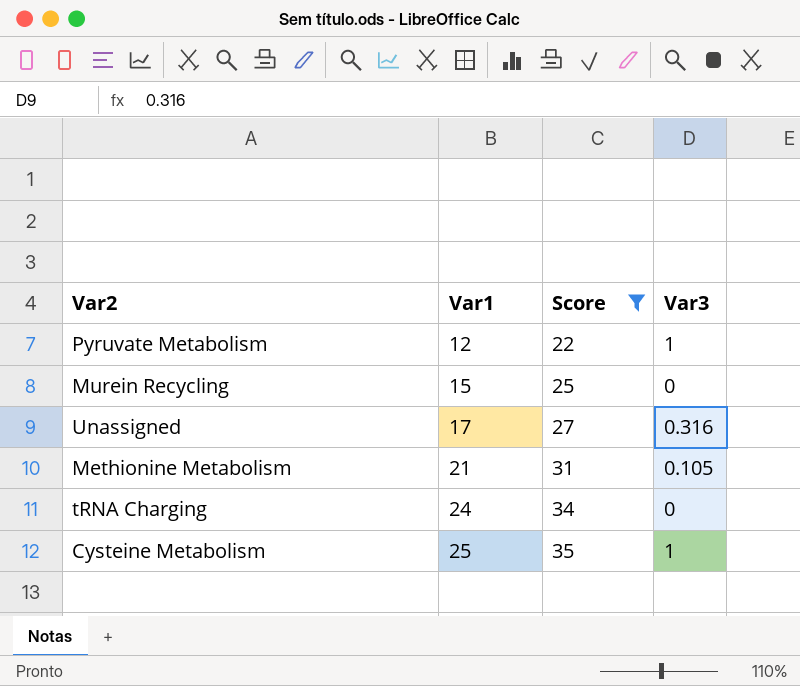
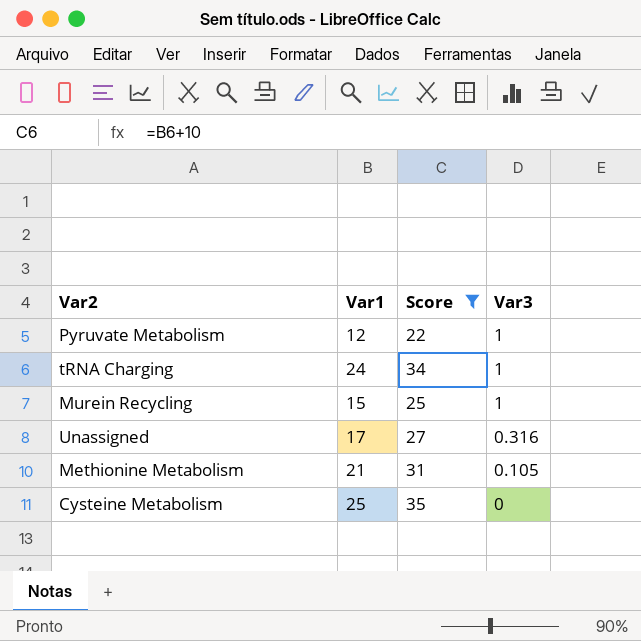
row order: Var1 ascending -> Var3 descending
tRNA Charging | Var3: 0 -> 1
Murein Recycling | Var3: 0 -> 1
Cysteine Metabolism | Var3: 1 -> 0

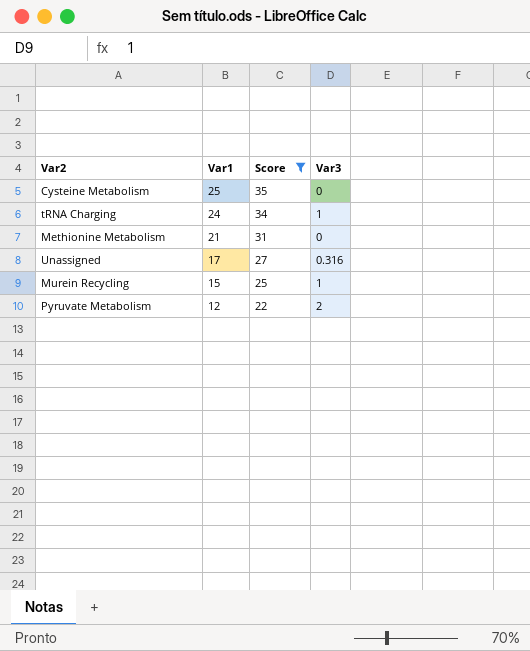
row order: Var3 descending -> Var1 descending
Methionine Metabolism | Var3: 0.105 -> 0
Pyruvate Metabolism | Var3: 1 -> 2

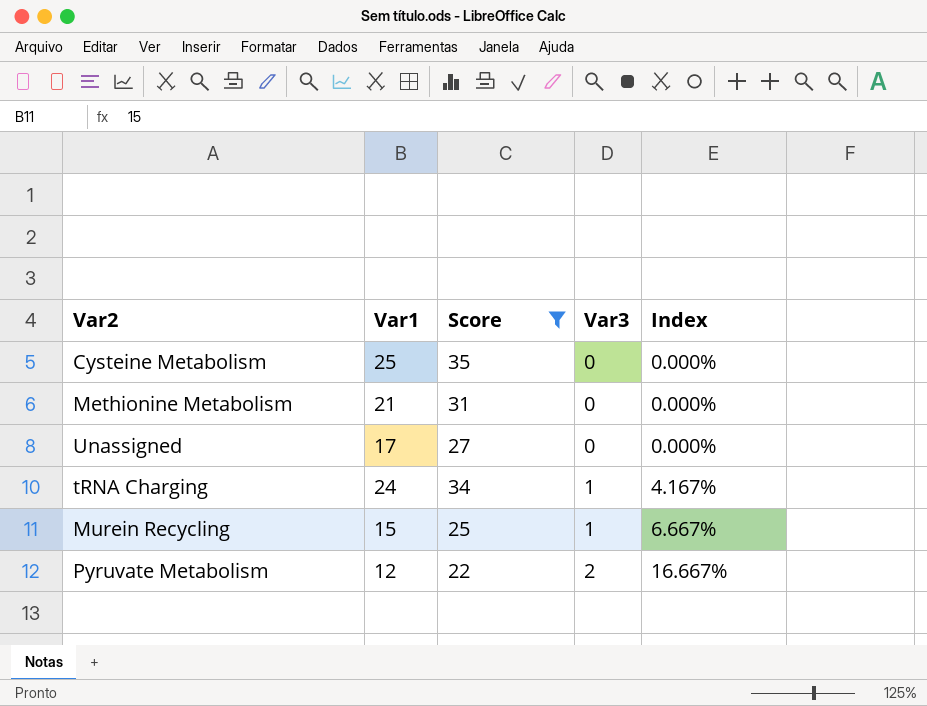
row order: Var1 descending -> Var3 ascending
column Index | formula: none -> [Var3] / [Var1]
Unassigned | Var3: 0.316 -> 0

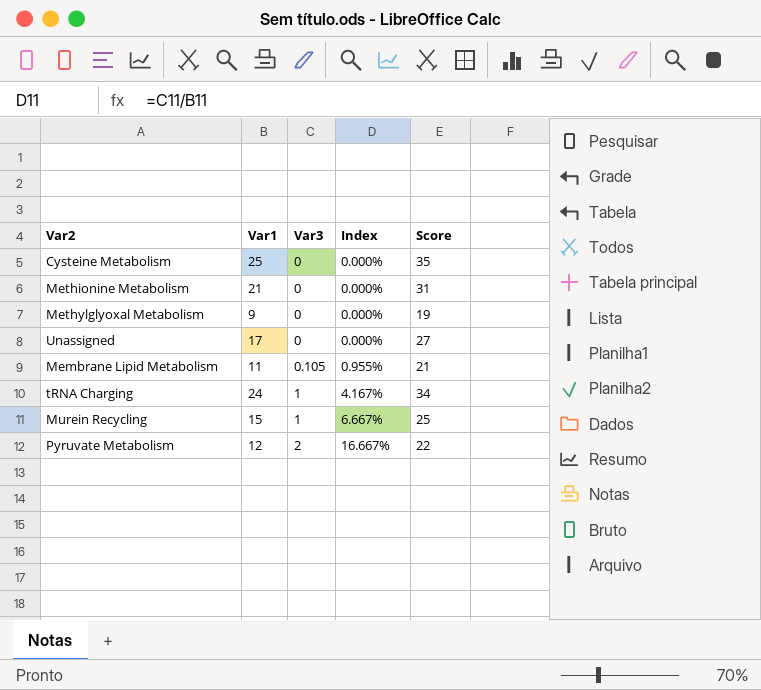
filter: Score >= 22 -> none
column Score | position: 3 -> 5

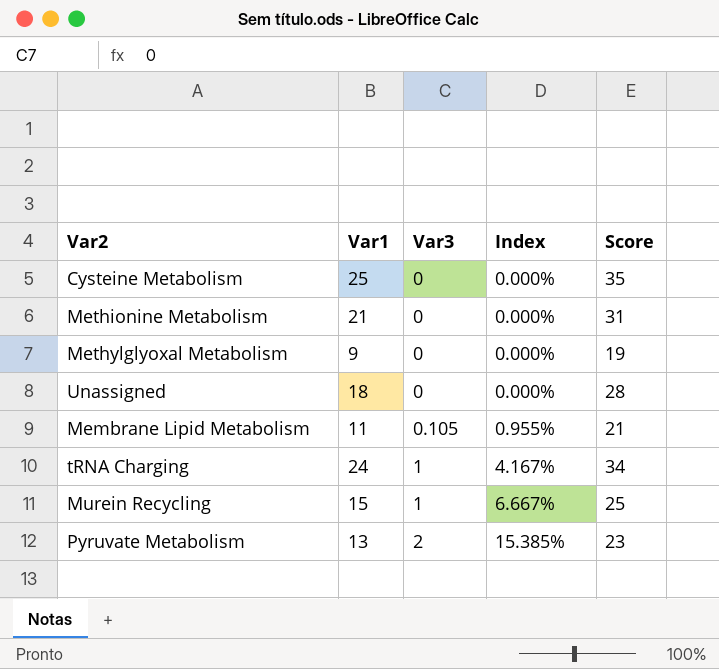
Unassigned | Var1: 17 -> 18
Unassigned | Score: 27 -> 28
Pyruvate Metabolism | Var1: 12 -> 13
Pyruvate Metabolism | Index: 16.667% -> 15.385%
Pyruvate Metabolism | Score: 22 -> 23

